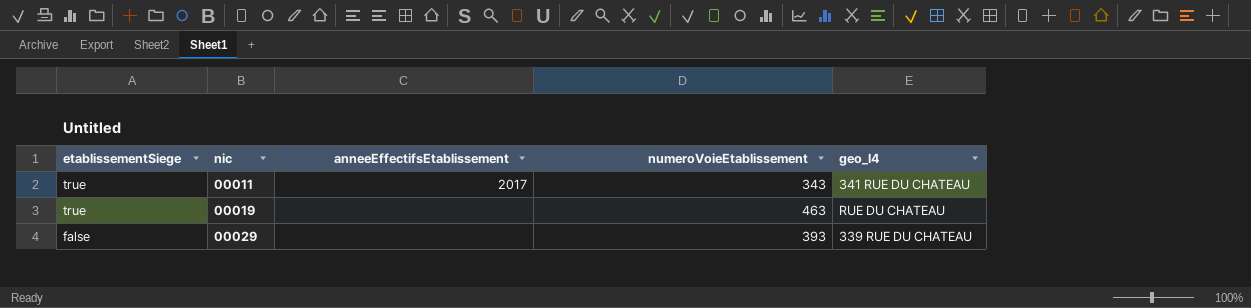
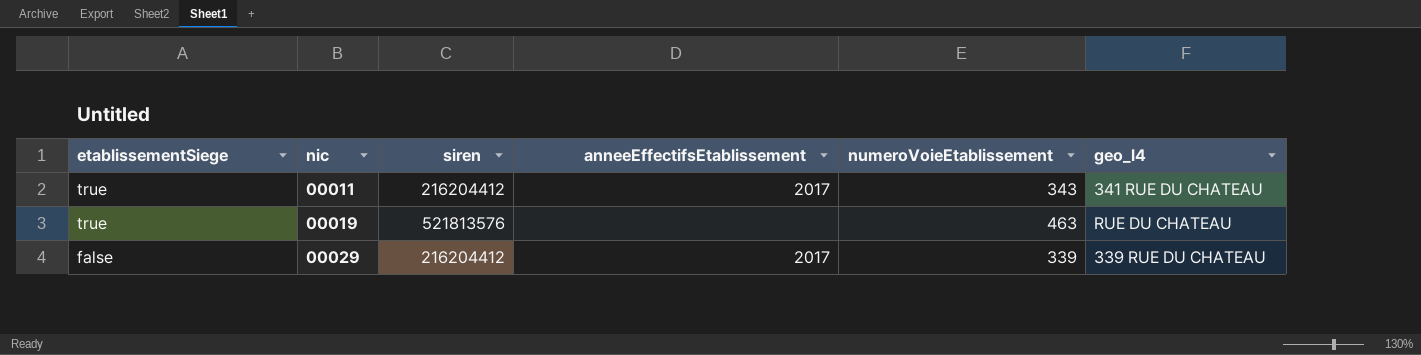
column siren | position: none -> 3
00029 | anneeEffectifsEtablissement: none -> 2017
00029 | numeroVoieEtablissement: 393 -> 339

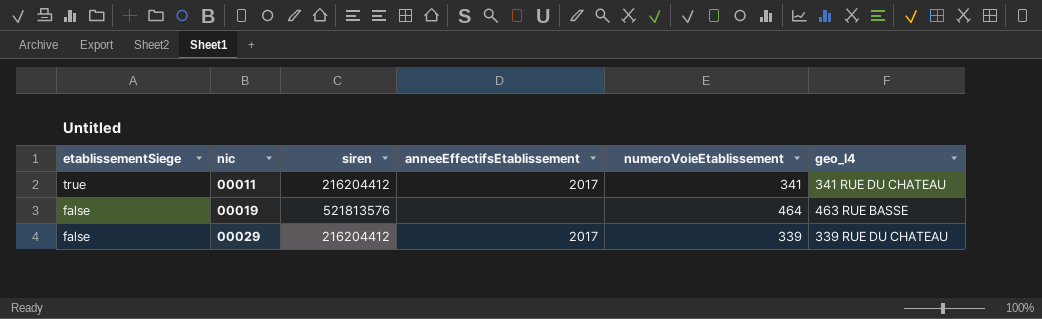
00011 | numeroVoieEtablissement: 343 -> 341
00019 | etablissementSiege: true -> false
00019 | numeroVoieEtablissement: 463 -> 464
00019 | geo_l4: RUE DU CHATEAU -> 463 RUE BASSE

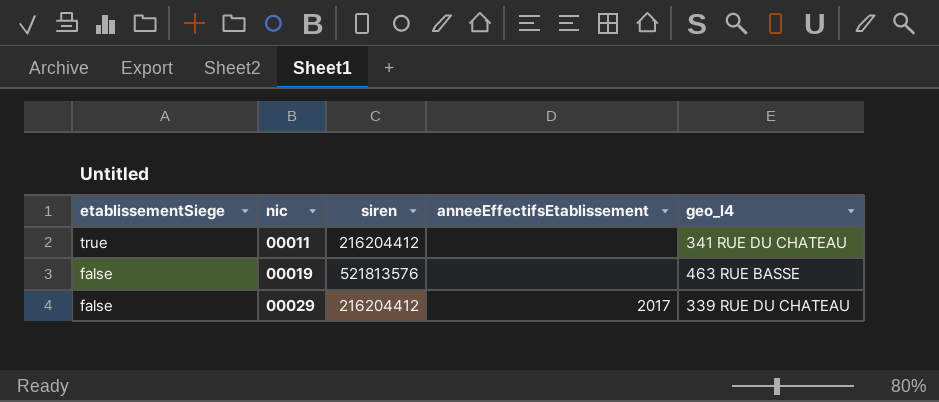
column numeroVoieEtablissement | position: 5 -> none
00011 | anneeEffectifsEtablissement: 2017 -> none

